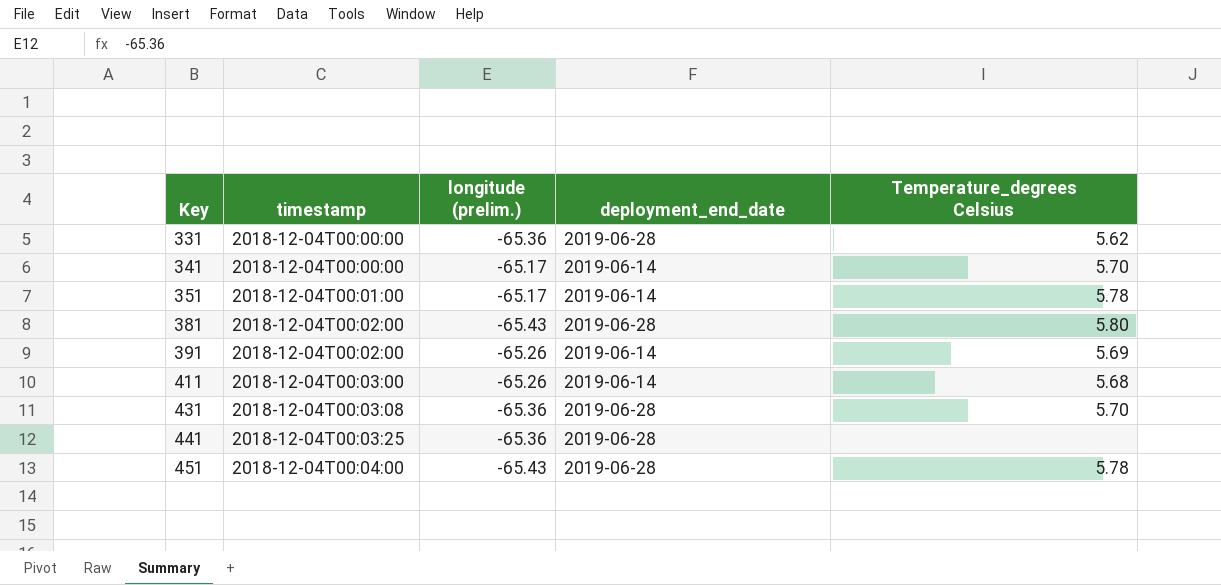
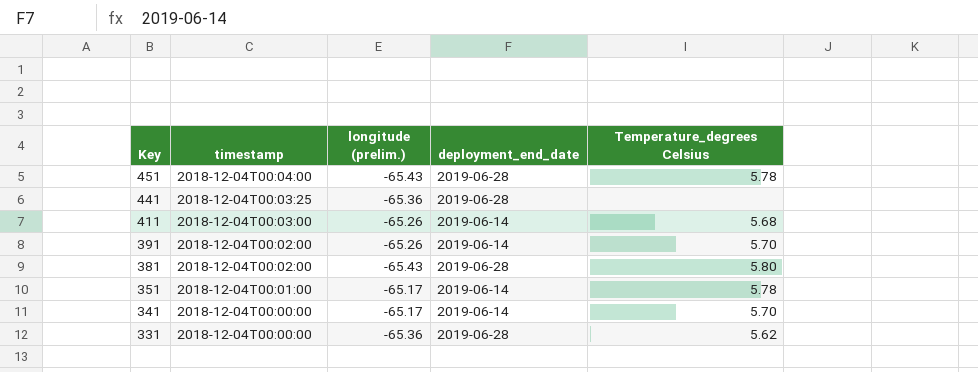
row order: Key ascending -> Key descending
row 431: 2018-12-04T00:03:08 | -65.36 | 2019-06-28 | 5.70 -> none
391 | Temperature_degrees Celsius: 5.69 -> 5.70

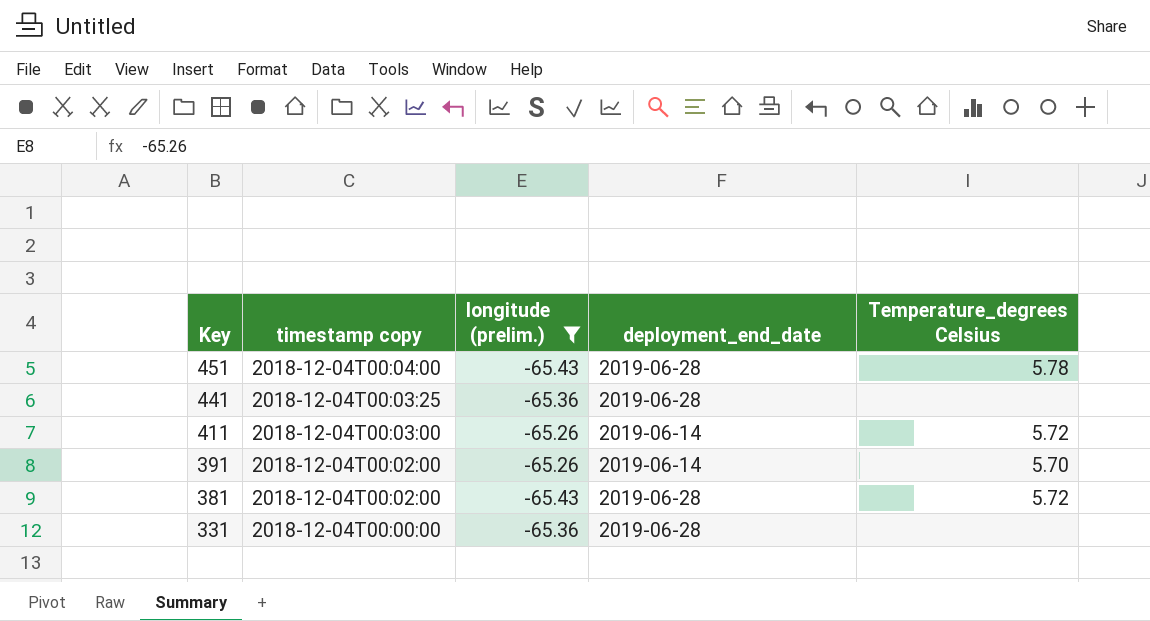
filter: none -> longitude (prelim.) != -65.17
column name: timestamp -> timestamp copy
411 | Temperature_degrees Celsius: 5.68 -> 5.72
381 | Temperature_degrees Celsius: 5.80 -> 5.72
331 | Temperature_degrees Celsius: 5.62 -> none

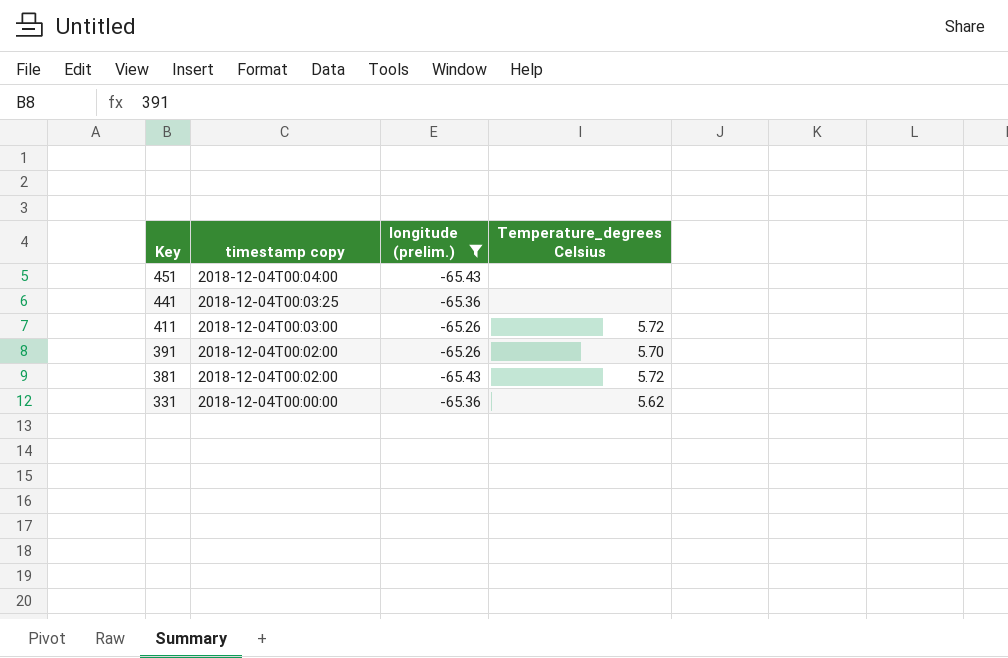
column deployment_end_date | position: 4 -> none
451 | Temperature_degrees Celsius: 5.78 -> none
331 | Temperature_degrees Celsius: none -> 5.62

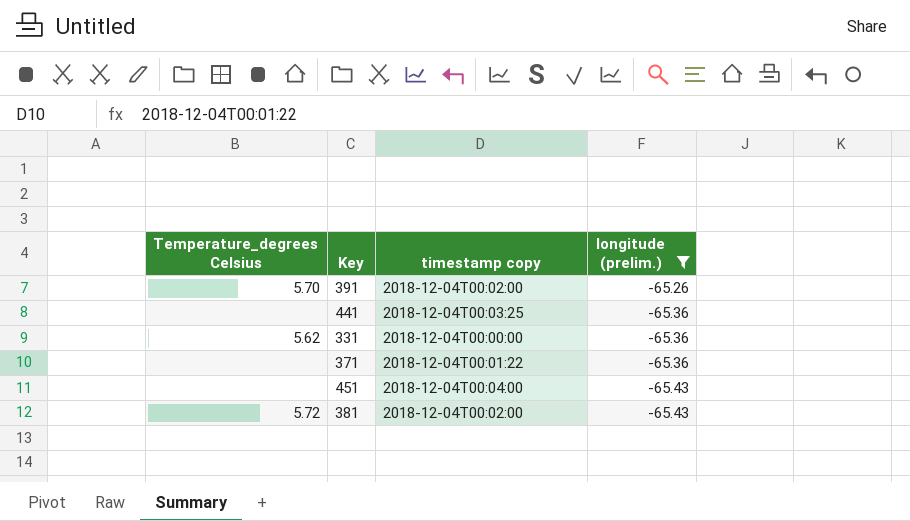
row order: Key descending -> longitude (prelim.) descending
column Temperature_degrees Celsius | position: 4 -> 1
row 411: 2018-12-04T00:03:00 | -65.26 | 5.72 -> none
row 371: none -> none | 2018-12-04T00:01:22 | -65.36

